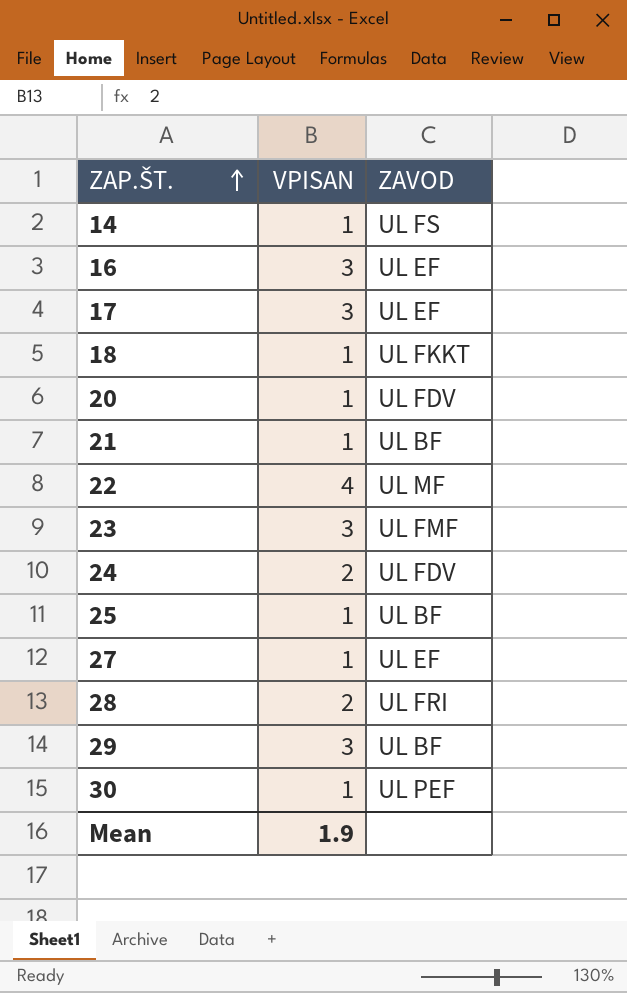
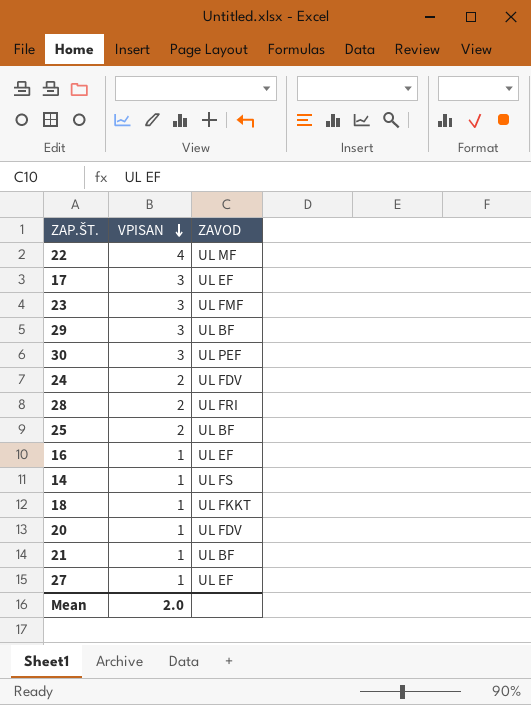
row order: ZAP.ŠT. ascending -> VPISAN descending
30 | VPISAN: 1 -> 3
25 | VPISAN: 1 -> 2
16 | VPISAN: 3 -> 1
Mean | VPISAN: 1.9 -> 2.0

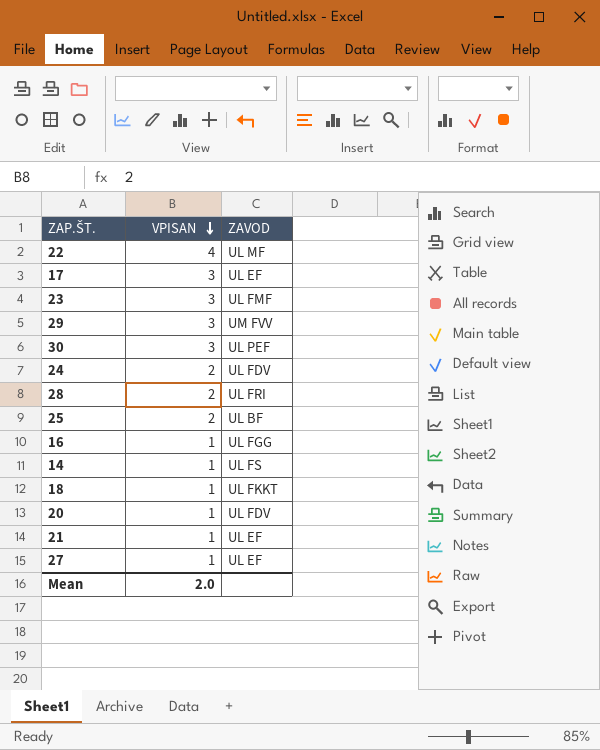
29 | ZAVOD: UL BF -> UM FVV
16 | ZAVOD: UL EF -> UL FGG
21 | ZAVOD: UL BF -> UL EF

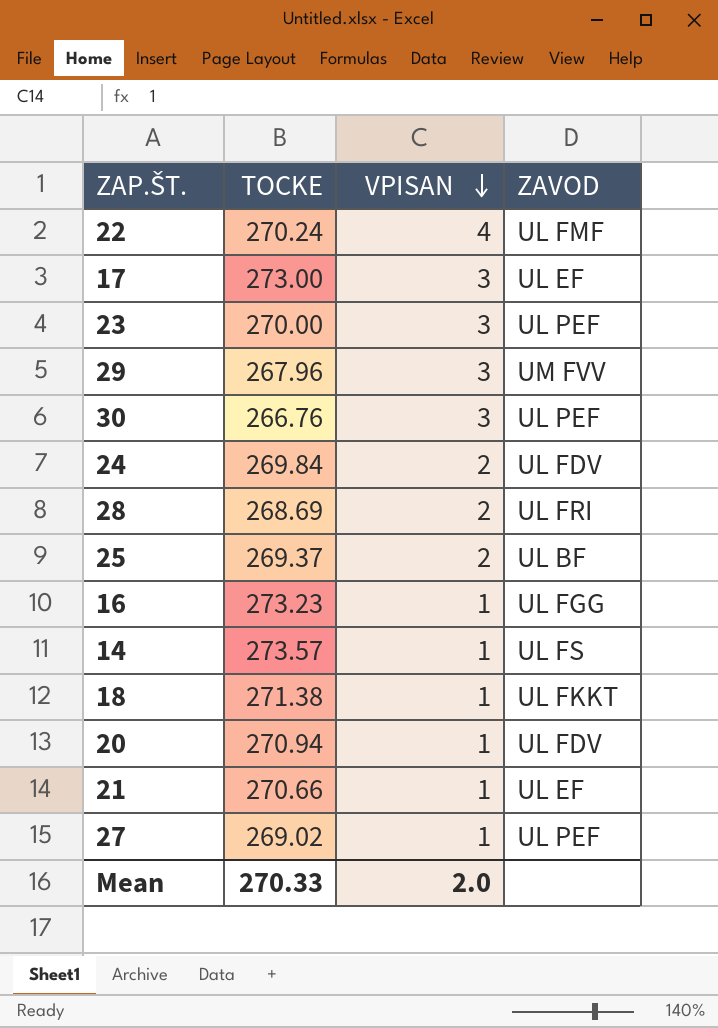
column TOCKE | position: none -> 2
22 | ZAVOD: UL MF -> UL FMF
23 | ZAVOD: UL FMF -> UL PEF
27 | ZAVOD: UL EF -> UL PEF

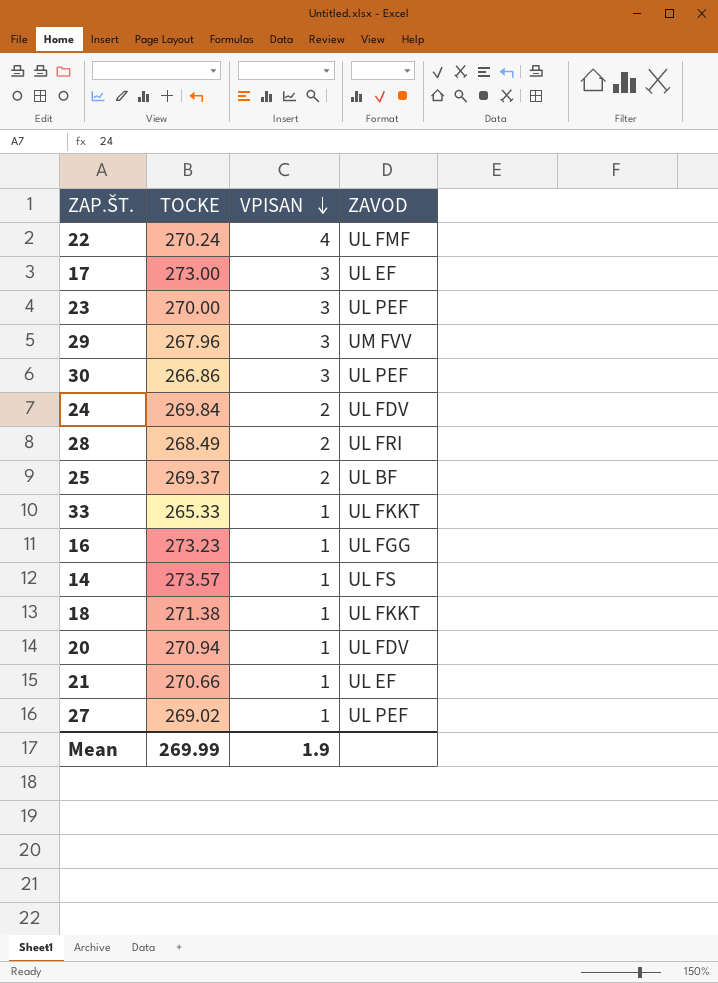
30 | TOCKE: 266.76 -> 266.86
28 | TOCKE: 268.69 -> 268.49
row 33: none -> 265.33 | 1 | UL FKKT
Mean | TOCKE: 270.33 -> 269.99
Mean | VPISAN: 2.0 -> 1.9

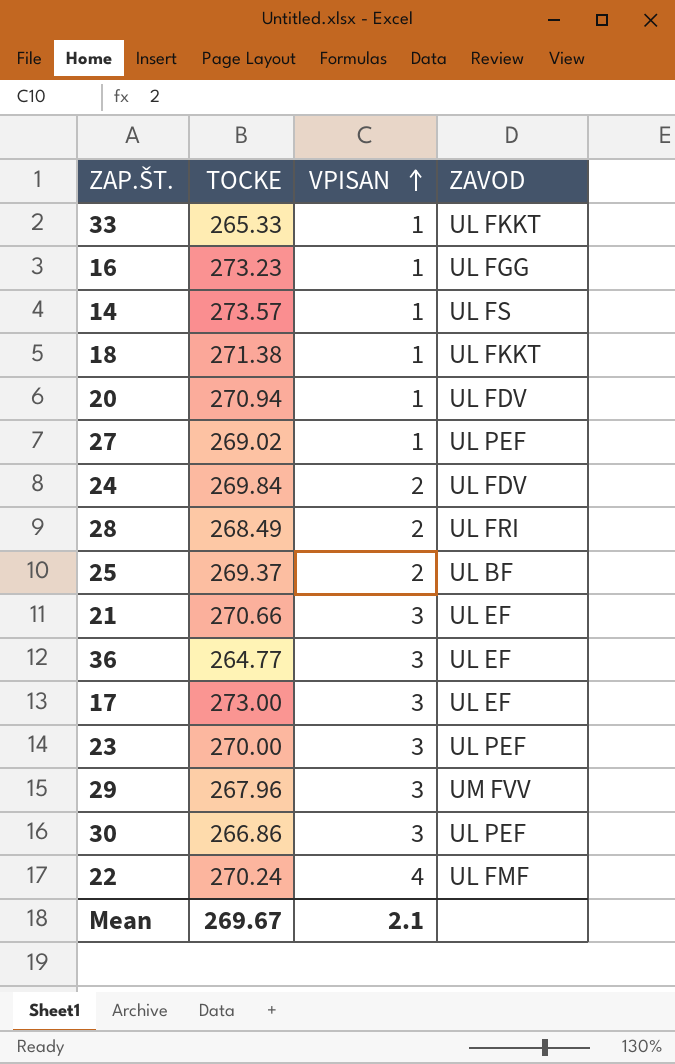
row order: VPISAN descending -> VPISAN ascending
21 | VPISAN: 1 -> 3
row 36: none -> 264.77 | 3 | UL EF
Mean | TOCKE: 269.99 -> 269.67
Mean | VPISAN: 1.9 -> 2.1

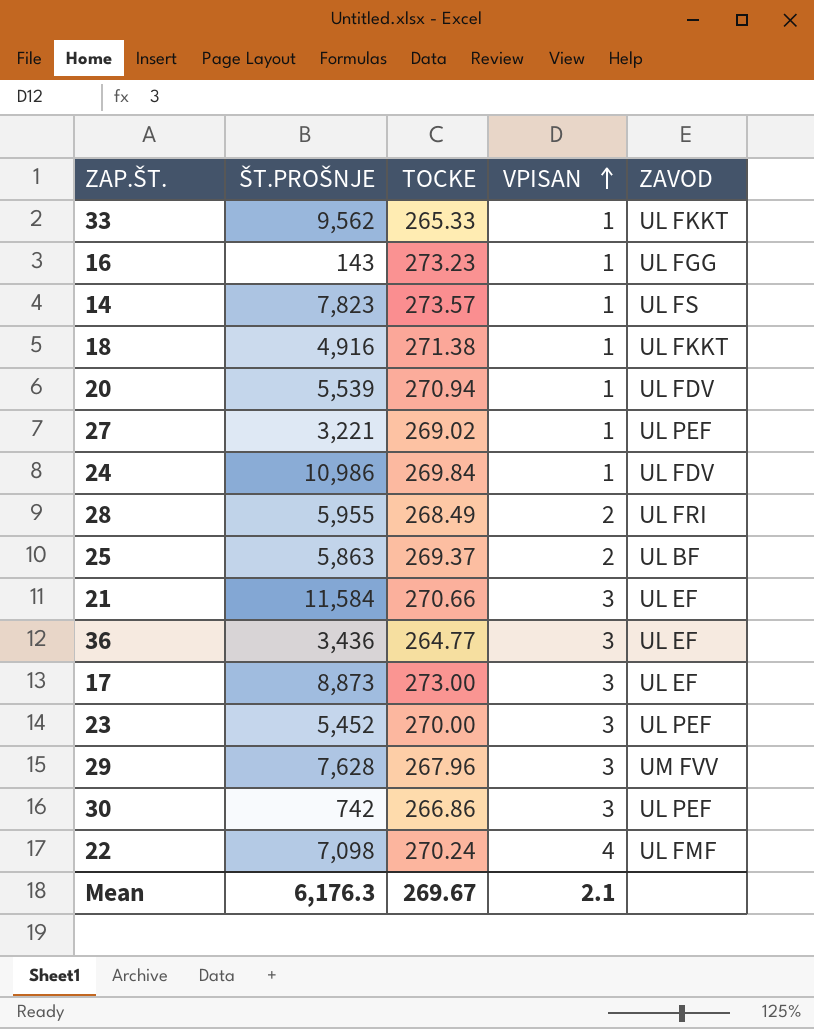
column ŠT.PROŠNJE | position: none -> 2
24 | VPISAN: 2 -> 1

